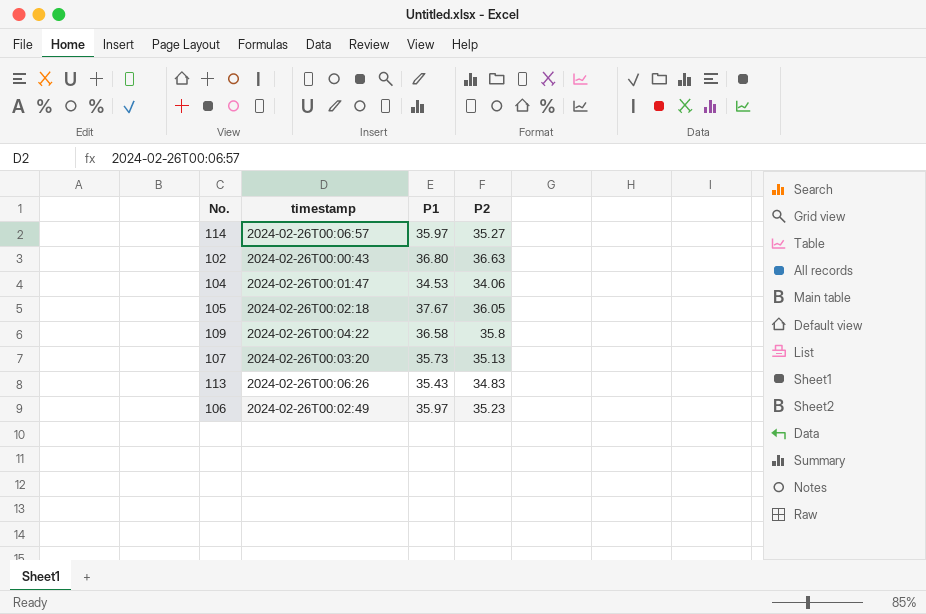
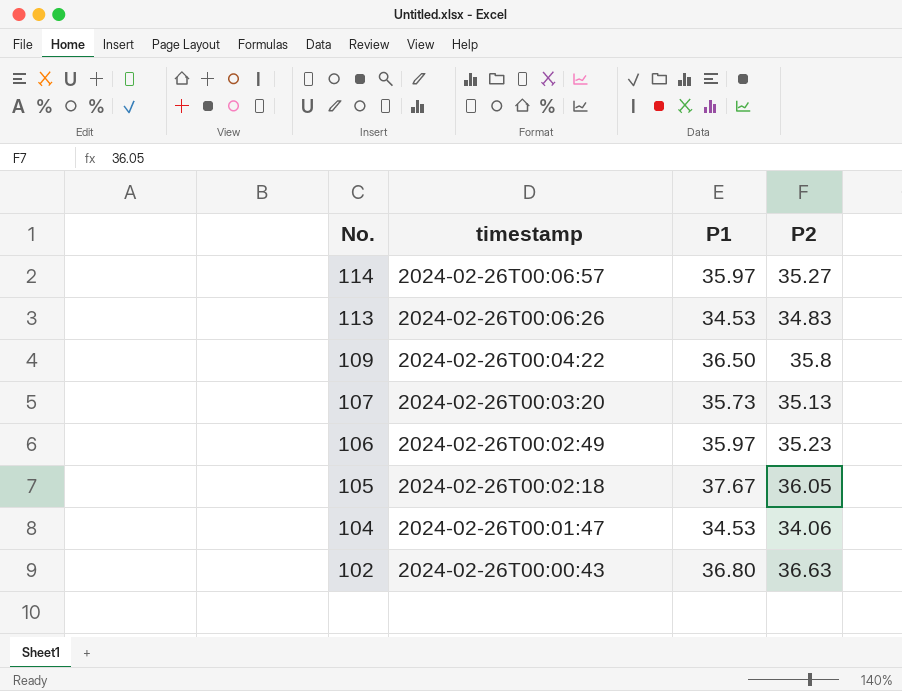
row order: none -> No. descending
113 | P1: 35.43 -> 34.53
109 | P1: 36.58 -> 36.50

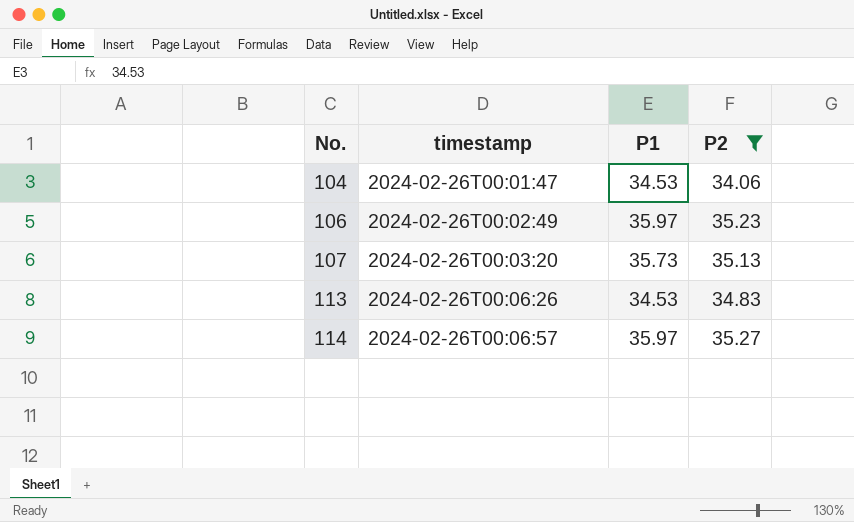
filter: none -> P2 <= 35.27
row order: No. descending -> No. ascending

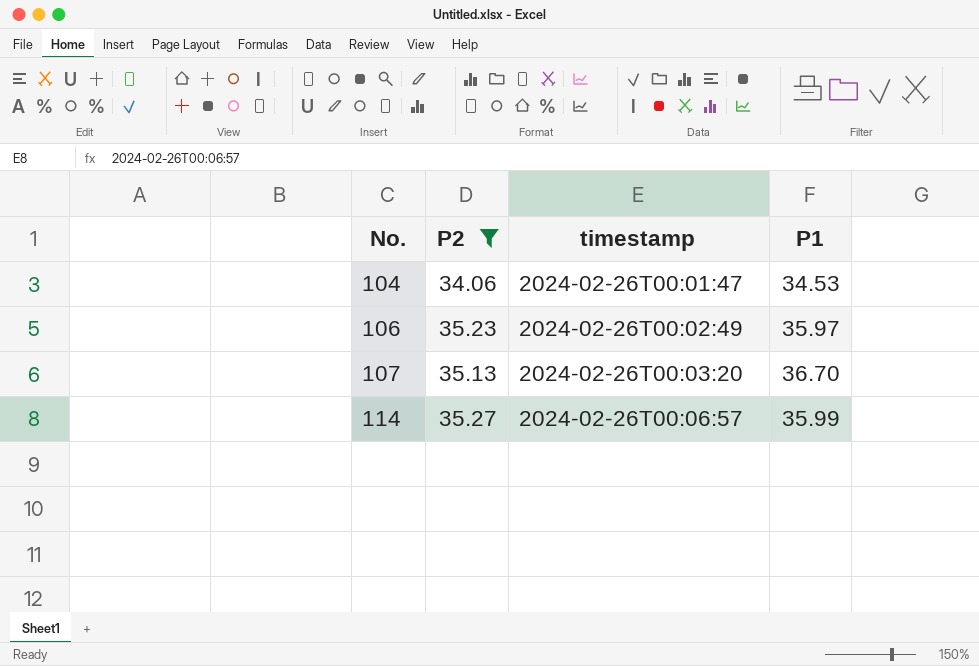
column P2 | position: 4 -> 2
row 113: 2024-02-26T00:06:26 | 34.53 | 34.83 -> none
107 | P1: 35.73 -> 36.70
114 | P1: 35.97 -> 35.99

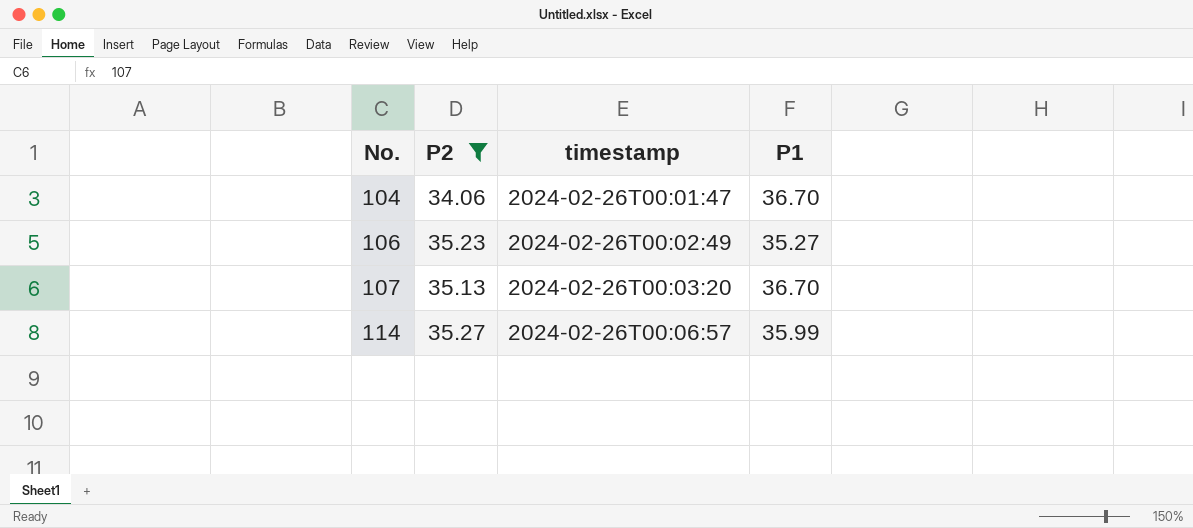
104 | P1: 34.53 -> 36.70
106 | P1: 35.97 -> 35.27

